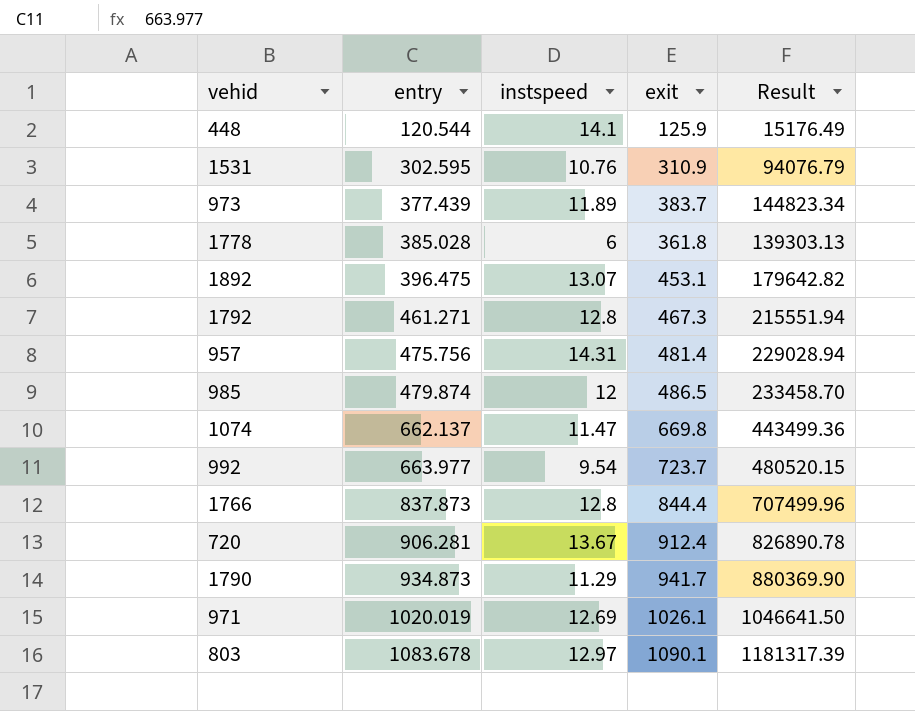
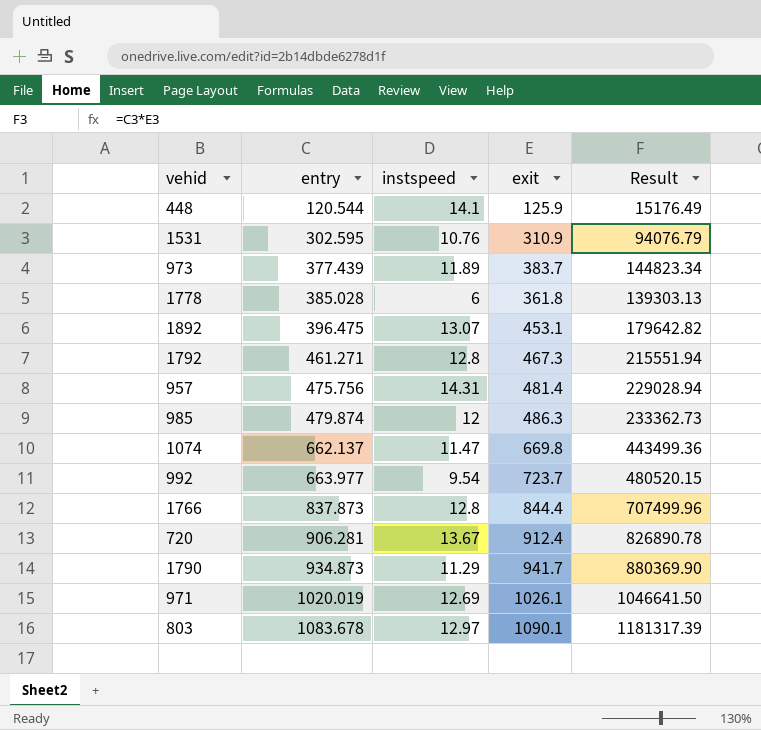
985 | exit: 486.5 -> 486.3
985 | Result: 233458.70 -> 233362.73

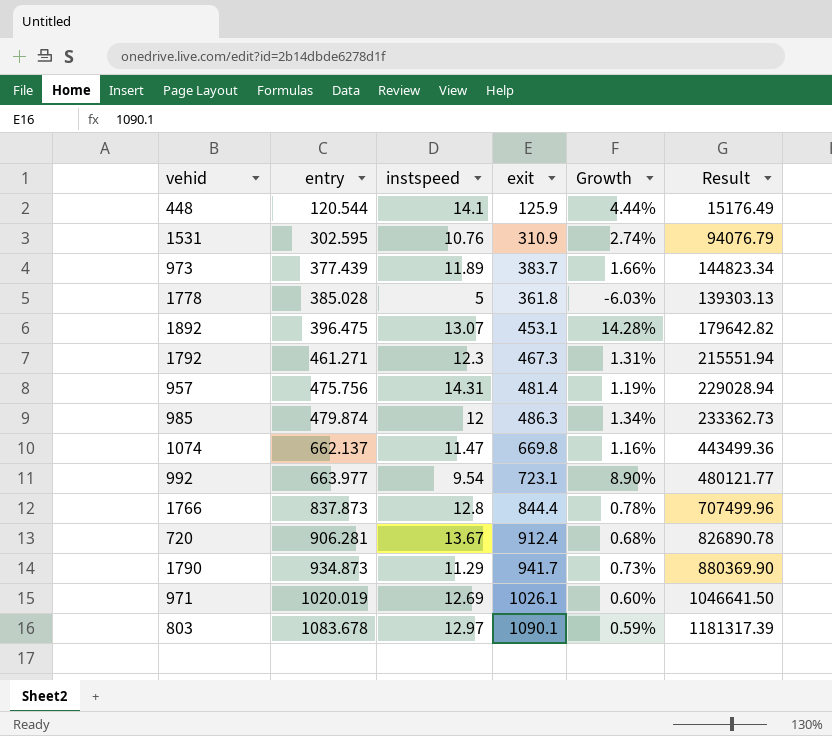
column Growth | formula: none -> ([exit] - [entry]) / [entry]
1778 | instspeed: 6 -> 5
1792 | instspeed: 12.8 -> 12.3
992 | exit: 723.7 -> 723.1
992 | Result: 480520.15 -> 480121.77

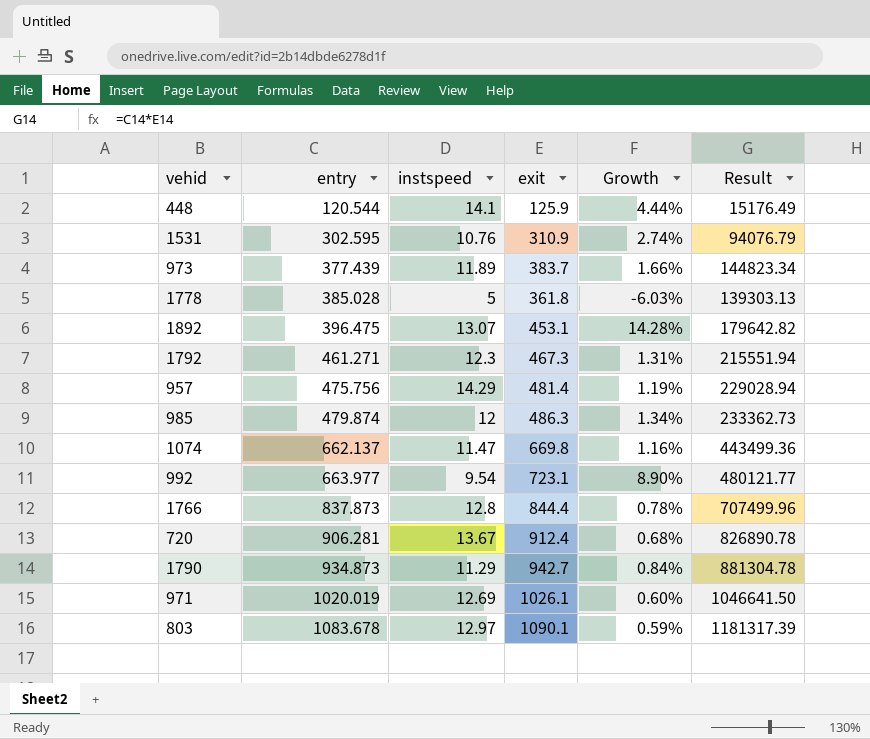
957 | instspeed: 14.31 -> 14.29
1790 | exit: 941.7 -> 942.7
1790 | Growth: 0.73% -> 0.84%
1790 | Result: 880369.90 -> 881304.78

